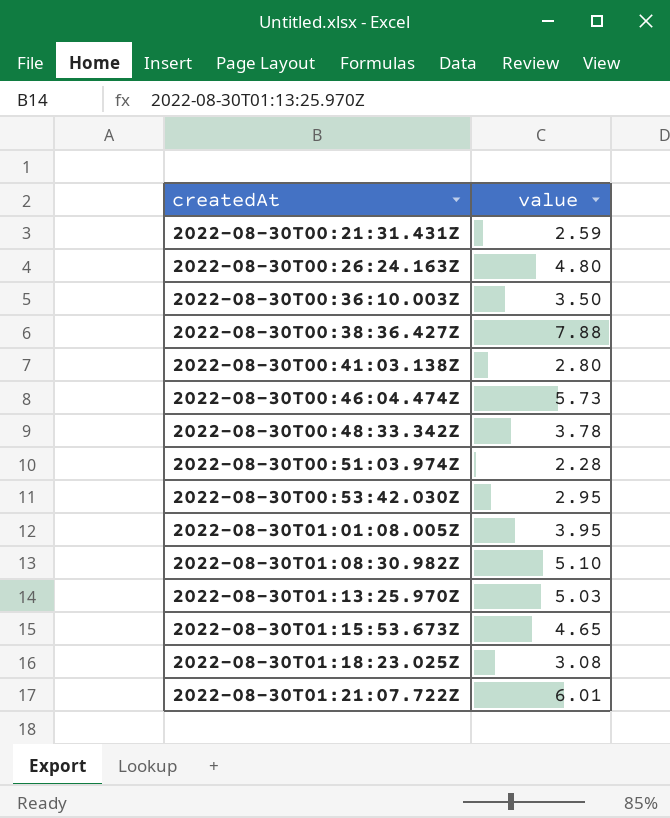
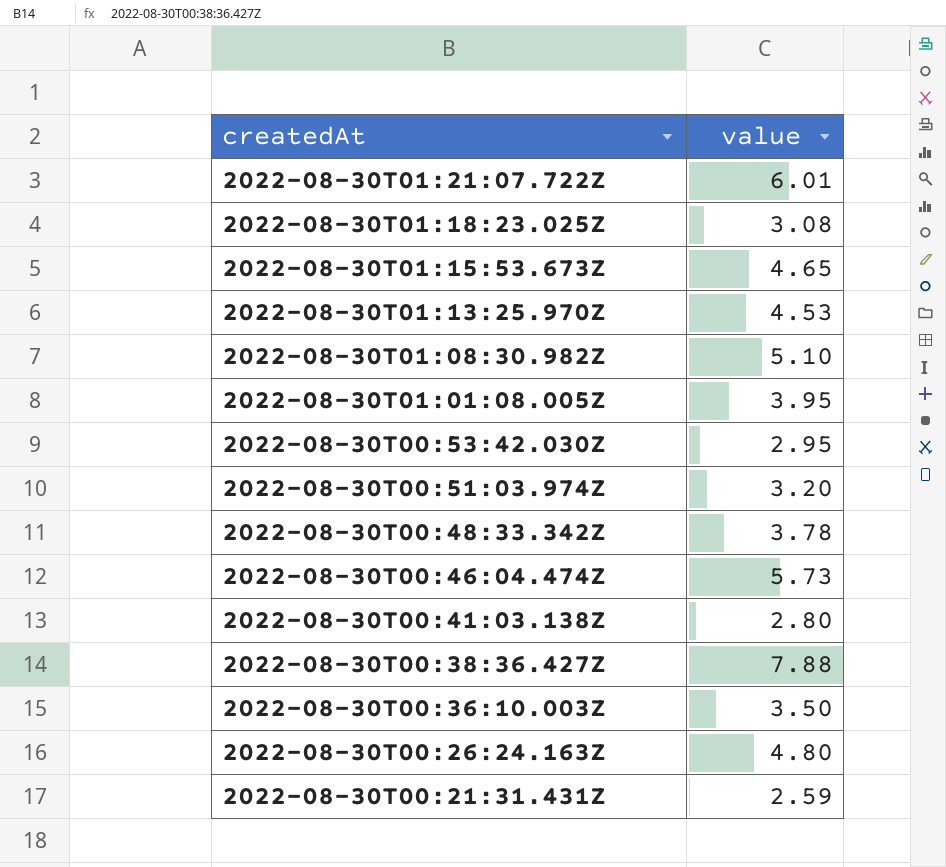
row order: createdAt ascending -> createdAt descending
2022-08-30T01:13:25.970Z | value: 5.03 -> 4.53
2022-08-30T00:51:03.974Z | value: 2.28 -> 3.20

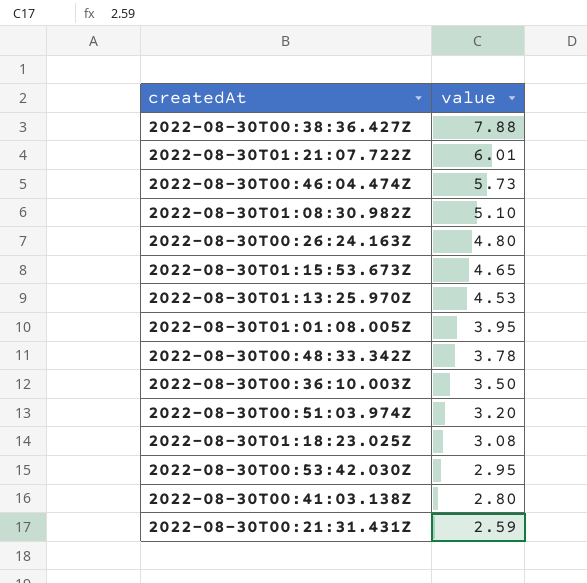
row order: createdAt descending -> value descending

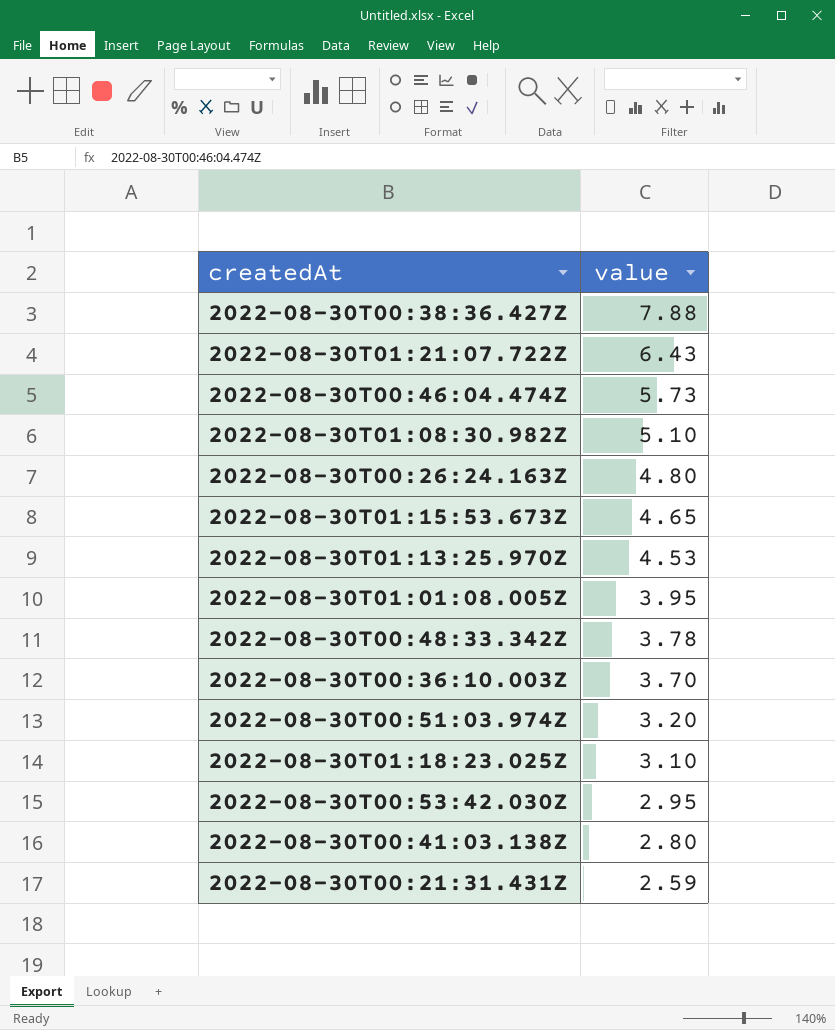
2022-08-30T01:21:07.722Z | value: 6.01 -> 6.43
2022-08-30T00:36:10.003Z | value: 3.50 -> 3.70
2022-08-30T01:18:23.025Z | value: 3.08 -> 3.10

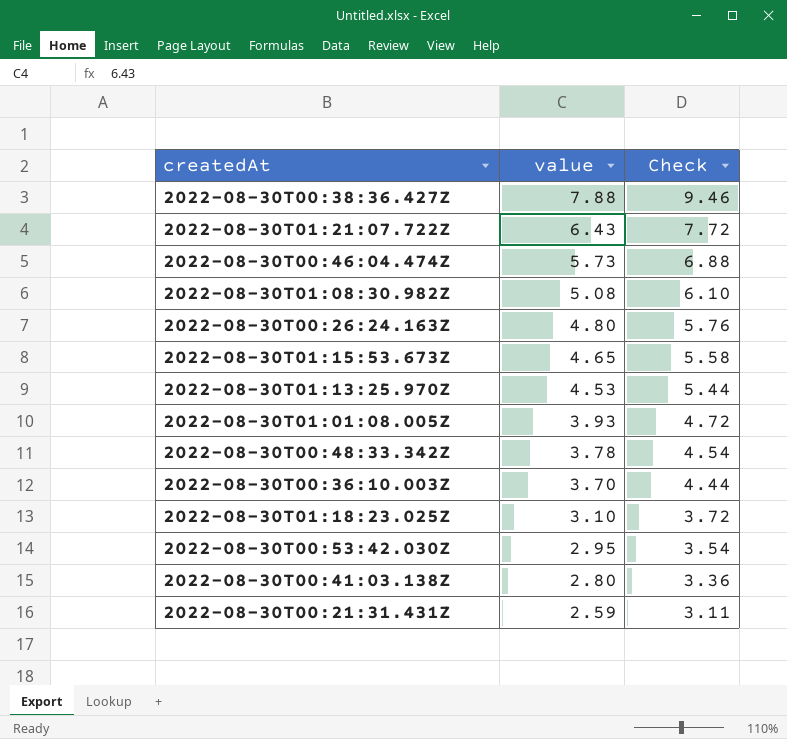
column Check | formula: none -> [value] * 1.2
row 2022-08-30T00:51:03.974Z: 3.20 -> none
2022-08-30T01:08:30.982Z | value: 5.10 -> 5.08
2022-08-30T01:01:08.005Z | value: 3.95 -> 3.93

